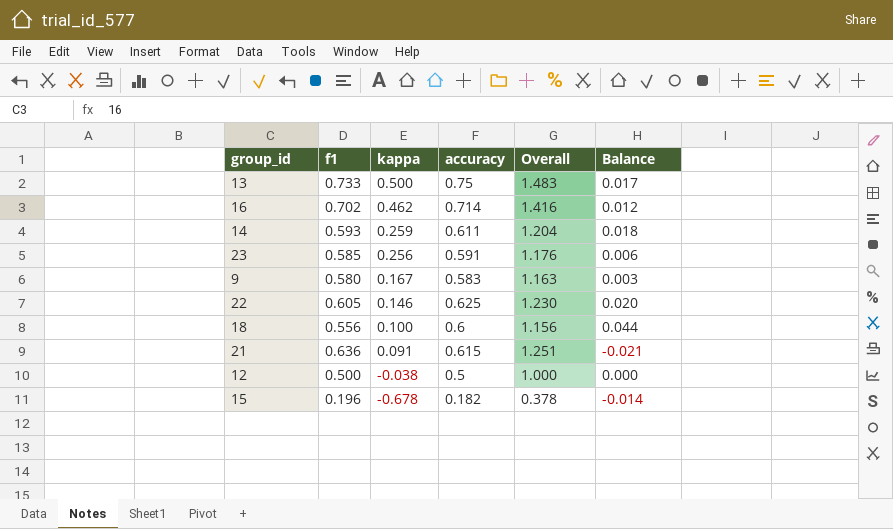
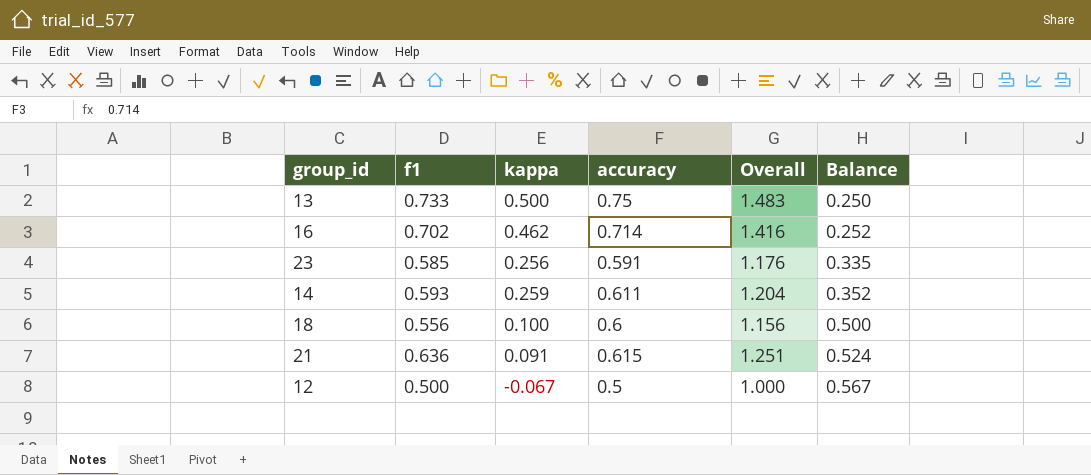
row order: kappa descending -> Balance ascending
column Balance | formula: [accuracy] - [f1] -> [accuracy] - [kappa]
row 9: 0.580 | 0.167 | 0.583 | 1.163 | 0.003 -> none
row 22: 0.605 | 0.146 | 0.625 | 1.230 | 0.020 -> none
row 15: 0.196 | -0.678 | 0.182 | 0.378 | -0.014 -> none
12 | kappa: -0.038 -> -0.067

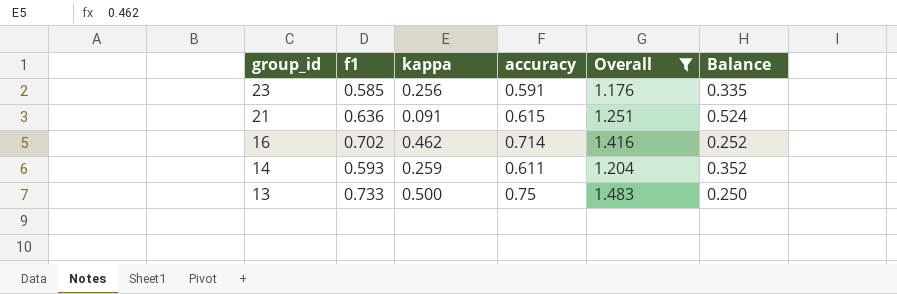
filter: none -> Overall >= 1.176
row order: Balance ascending -> group_id descending

